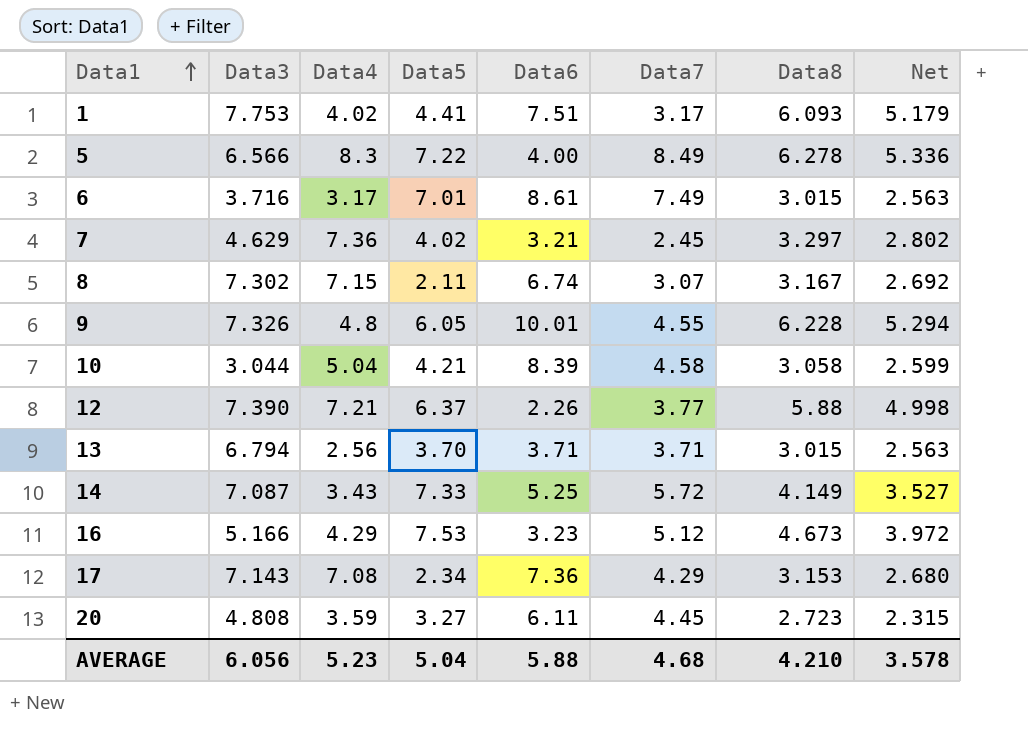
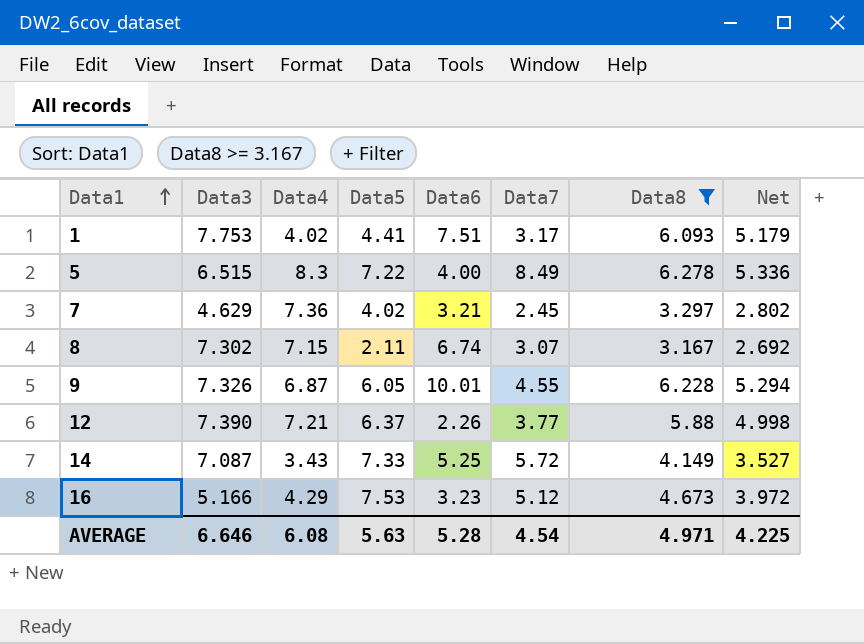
filter: none -> Data8 >= 3.167
5 | Data3: 6.566 -> 6.515
9 | Data4: 4.8 -> 6.87
AVERAGE | Data3: 6.056 -> 6.646
AVERAGE | Data4: 5.23 -> 6.08
AVERAGE | Data5: 5.04 -> 5.63
AVERAGE | Data6: 5.88 -> 5.28
AVERAGE | Data7: 4.68 -> 4.54
AVERAGE | Data8: 4.210 -> 4.971
AVERAGE | Net: 3.578 -> 4.225

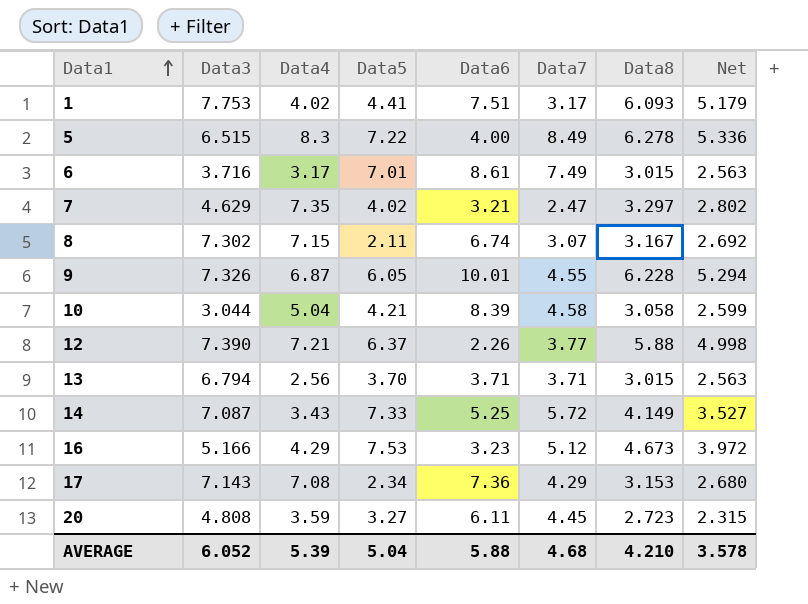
filter: Data8 >= 3.167 -> none
7 | Data4: 7.36 -> 7.35
7 | Data7: 2.45 -> 2.47
AVERAGE | Data3: 6.646 -> 6.052
AVERAGE | Data4: 6.08 -> 5.39
AVERAGE | Data5: 5.63 -> 5.04
AVERAGE | Data6: 5.28 -> 5.88
AVERAGE | Data7: 4.54 -> 4.68
AVERAGE | Data8: 4.971 -> 4.210
AVERAGE | Net: 4.225 -> 3.578

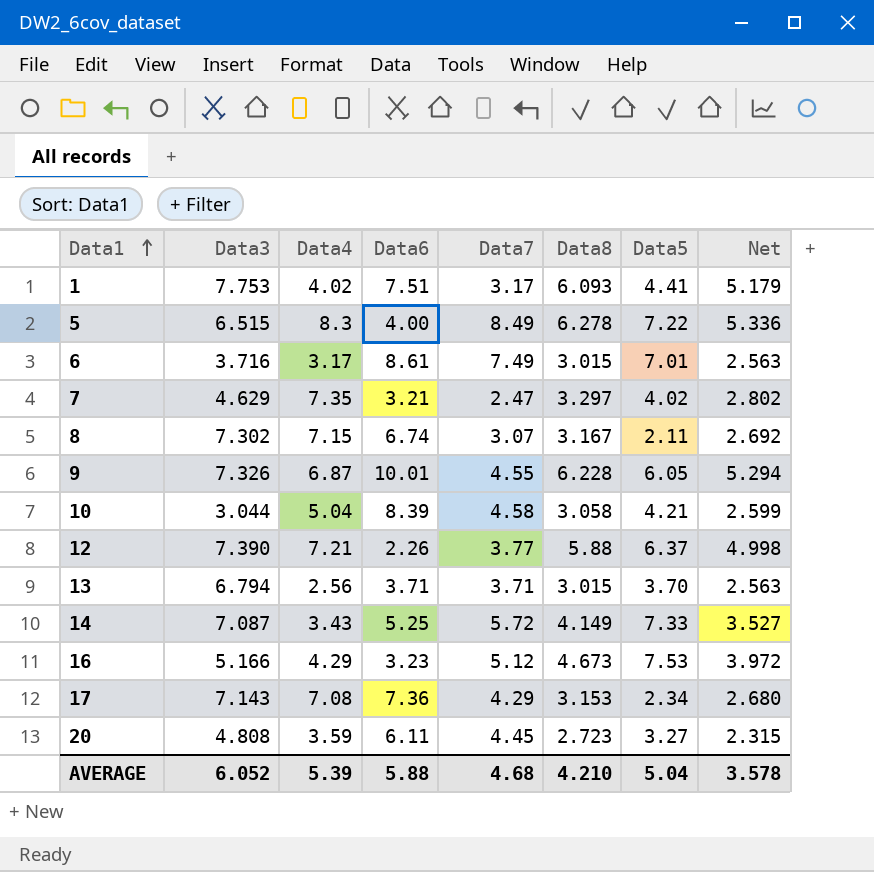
column Data5 | position: 4 -> 7

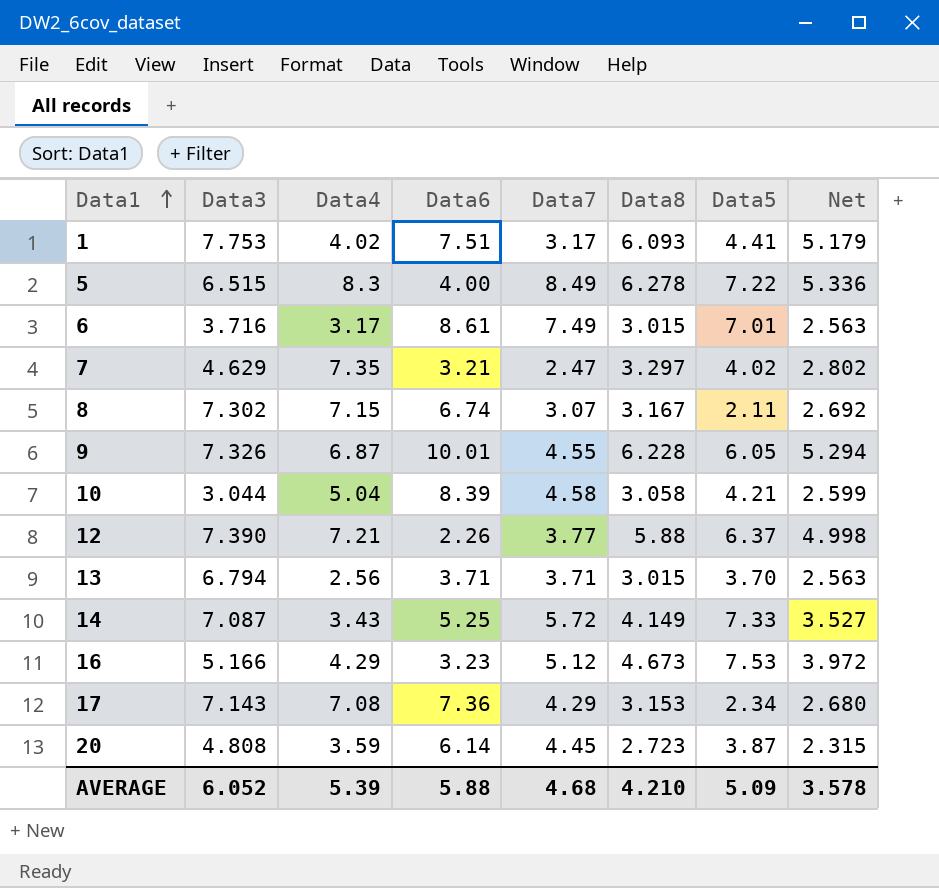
20 | Data6: 6.11 -> 6.14
20 | Data5: 3.27 -> 3.87
AVERAGE | Data5: 5.04 -> 5.09

